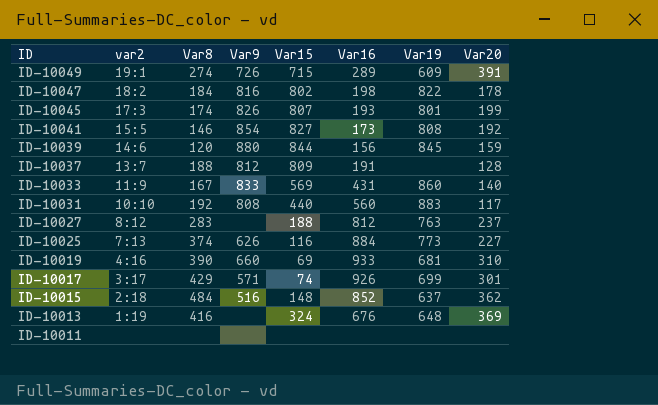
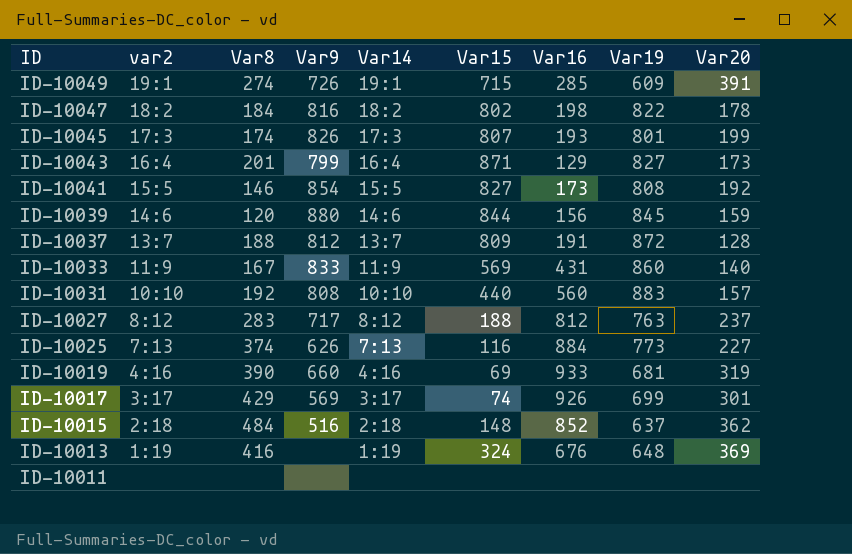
column Var14 | position: none -> 5
ID-10049 | Var16: 289 -> 285
row ID-10043: none -> 16:4 | 201 | 799 | 16:4 | 871 | 129 | 827 | 173
ID-10037 | Var19: none -> 872
ID-10031 | Var20: 117 -> 157
ID-10027 | Var9: none -> 717
ID-10019 | Var20: 310 -> 319
ID-10017 | Var9: 571 -> 569

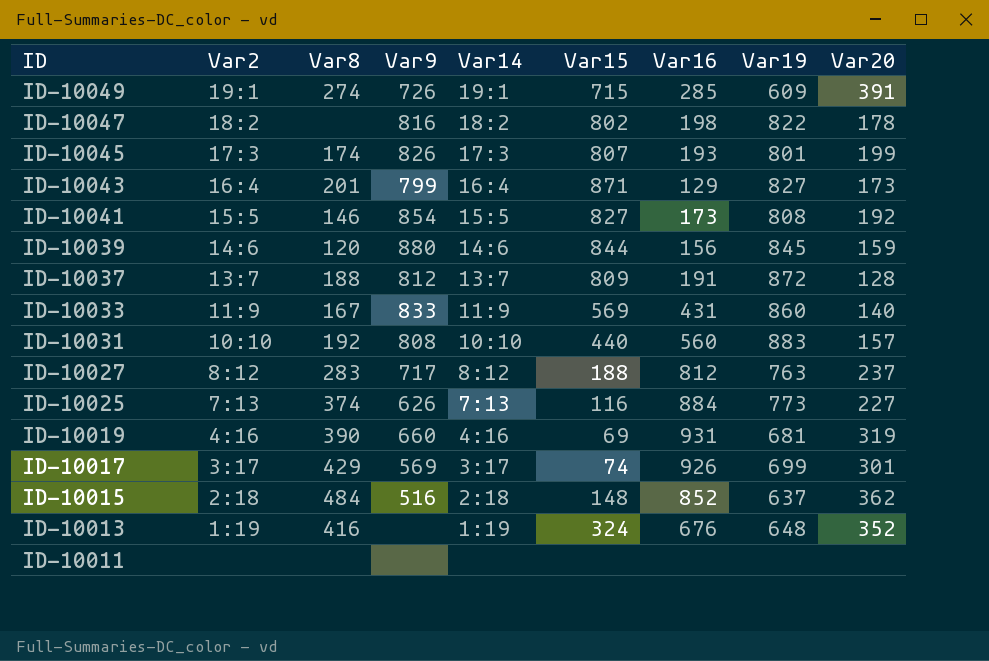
column name: var2 -> Var2
ID-10047 | Var8: 184 -> none
ID-10019 | Var16: 933 -> 931
ID-10013 | Var20: 369 -> 352

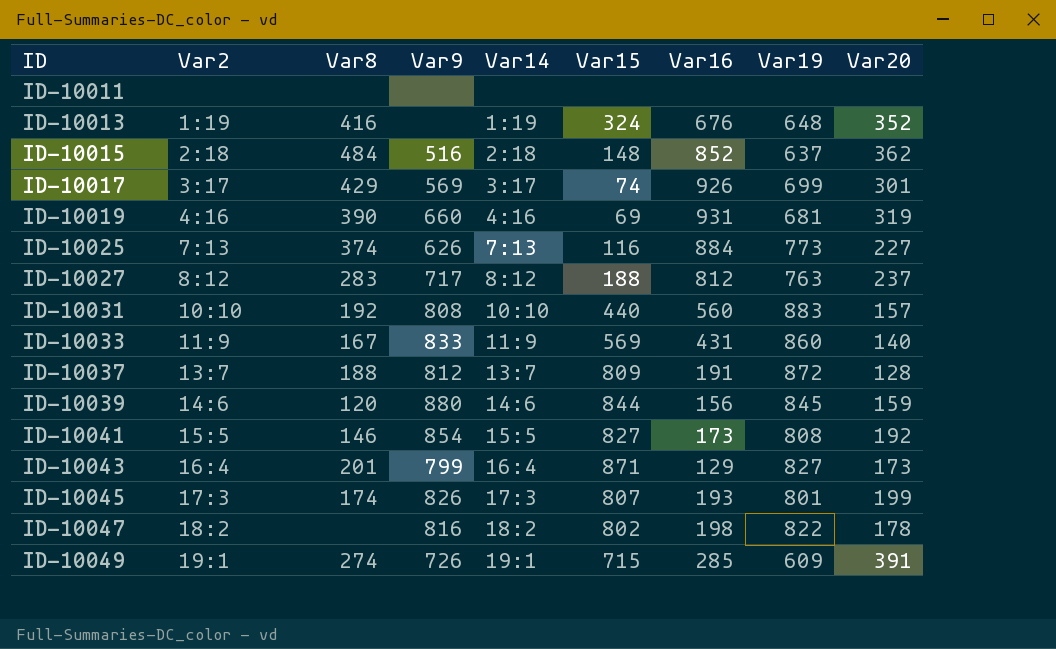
row order: ID descending -> ID ascending

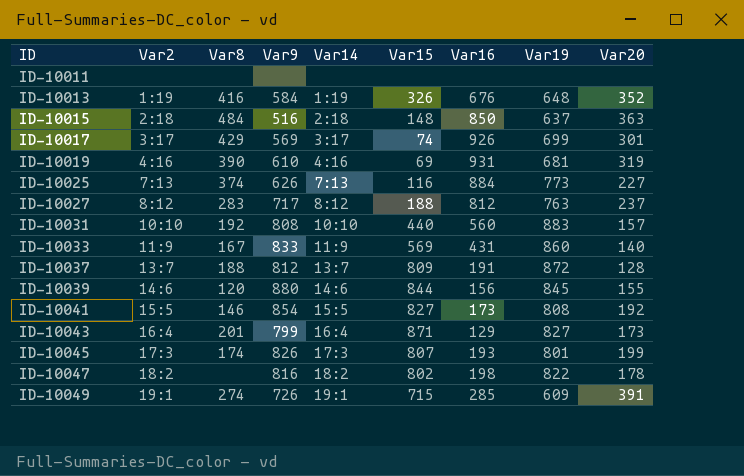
ID-10013 | Var9: none -> 584
ID-10013 | Var15: 324 -> 326
ID-10015 | Var16: 852 -> 850
ID-10015 | Var20: 362 -> 363
ID-10019 | Var9: 660 -> 610
ID-10039 | Var20: 159 -> 155

